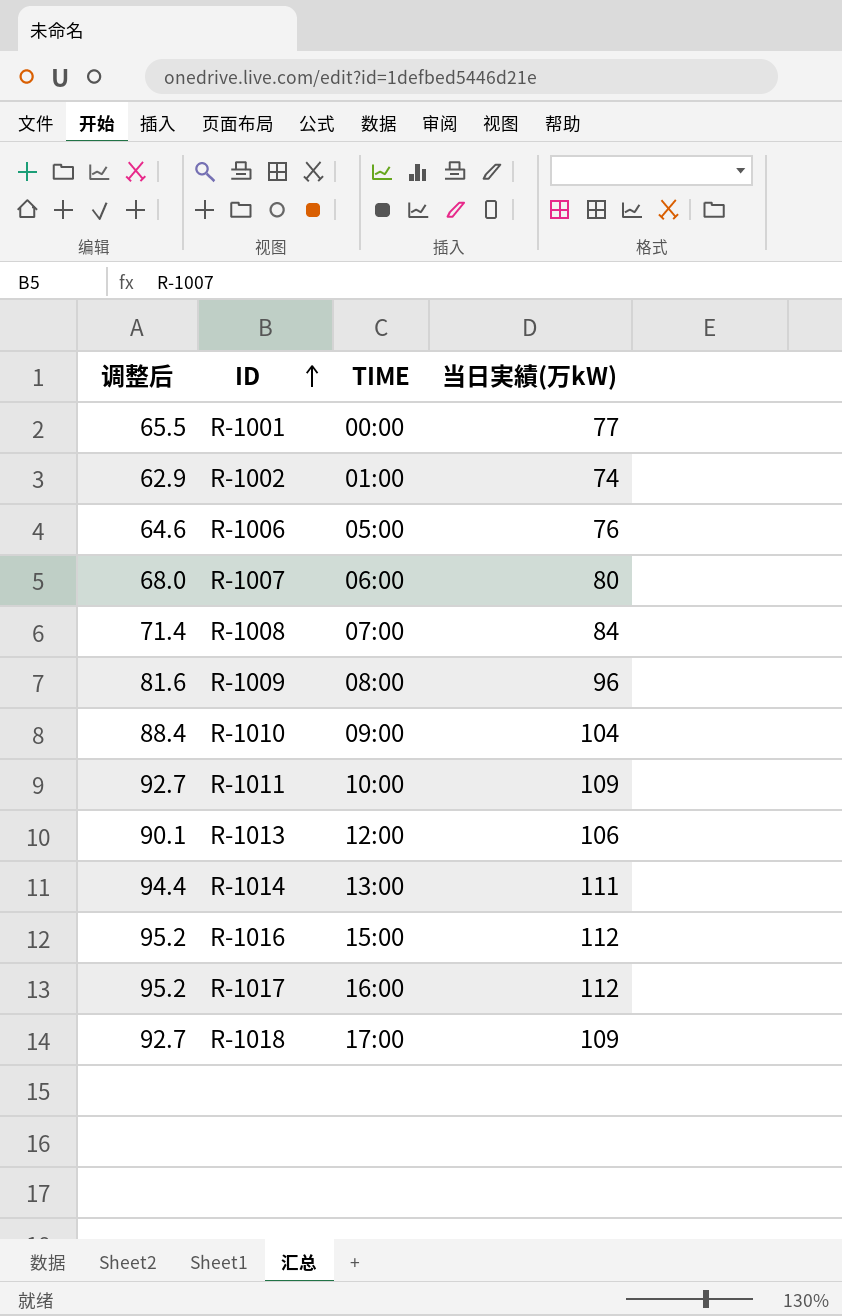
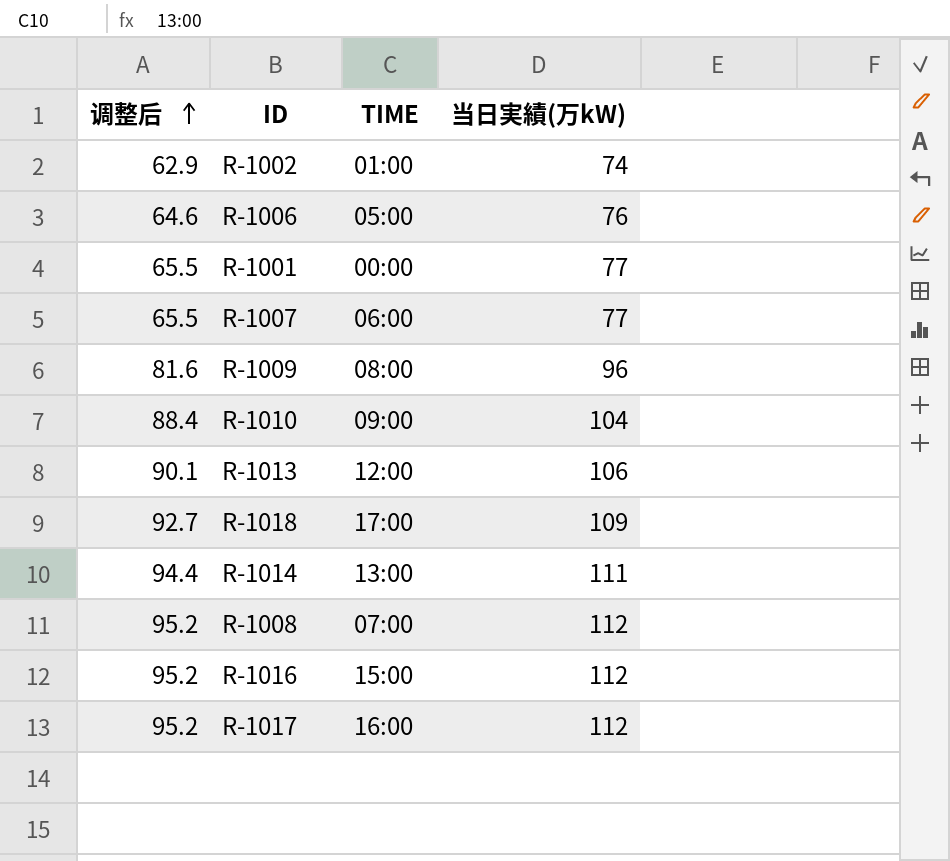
row order: ID ascending -> 调整后 ascending
row R-1011: 92.7 | 10:00 | 109 -> none
R-1007 | 调整后: 68.0 -> 65.5
R-1007 | 当日実績(万kW): 80 -> 77
R-1008 | 调整后: 71.4 -> 95.2
R-1008 | 当日実績(万kW): 84 -> 112

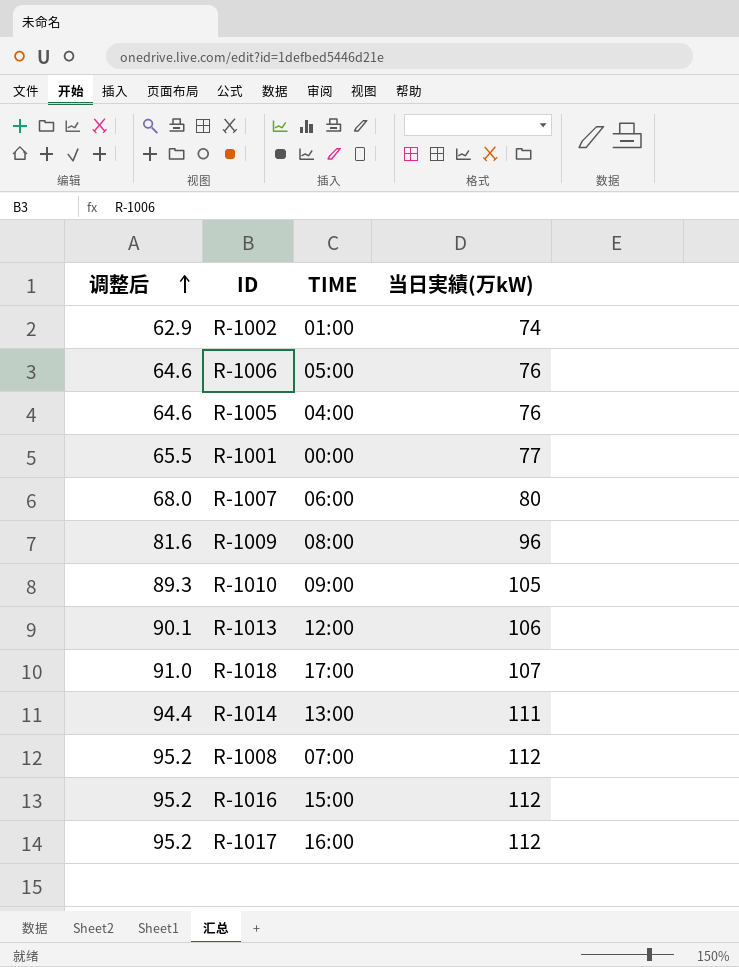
row R-1005: none -> 64.6 | 04:00 | 76
R-1007 | 调整后: 65.5 -> 68.0
R-1007 | 当日実績(万kW): 77 -> 80
R-1010 | 调整后: 88.4 -> 89.3
R-1010 | 当日実績(万kW): 104 -> 105
R-1018 | 调整后: 92.7 -> 91.0
R-1018 | 当日実績(万kW): 109 -> 107

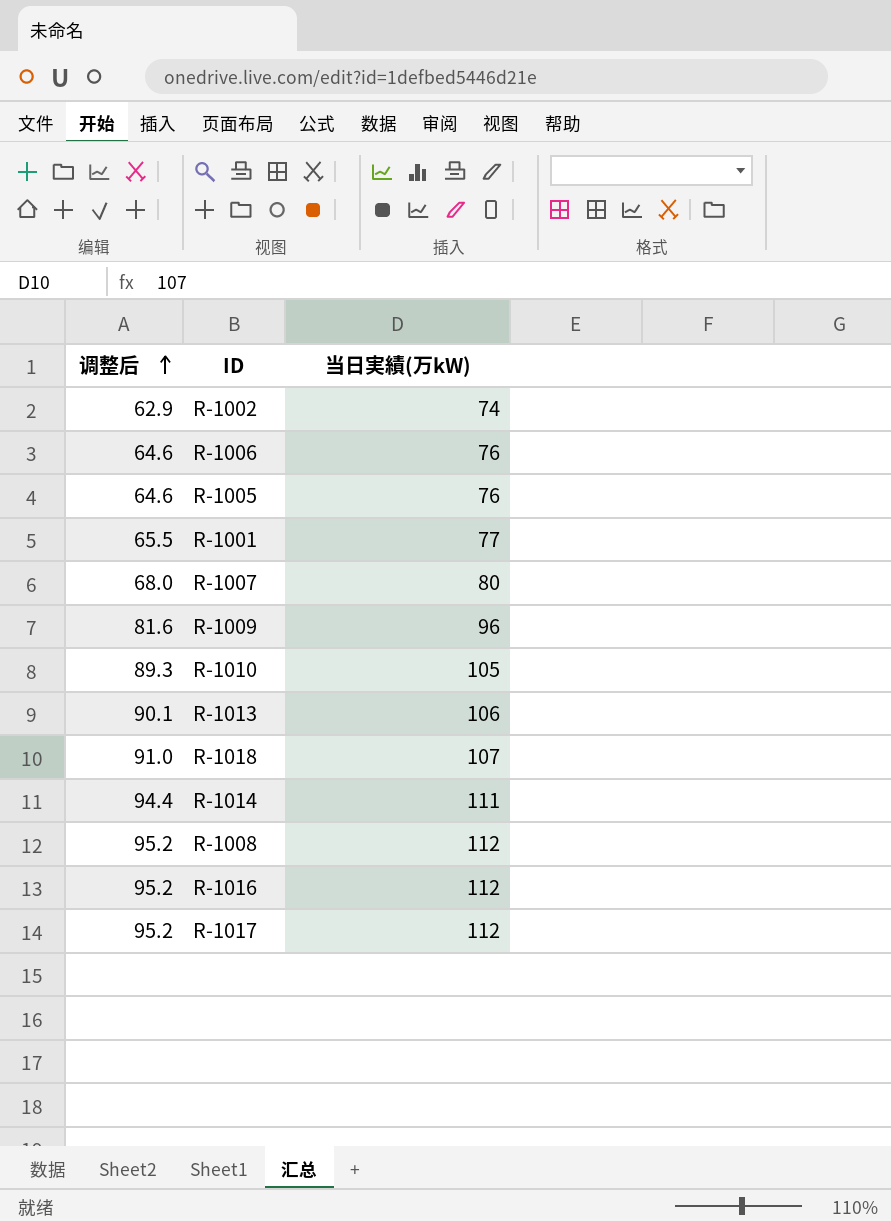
column TIME | position: 3 -> none

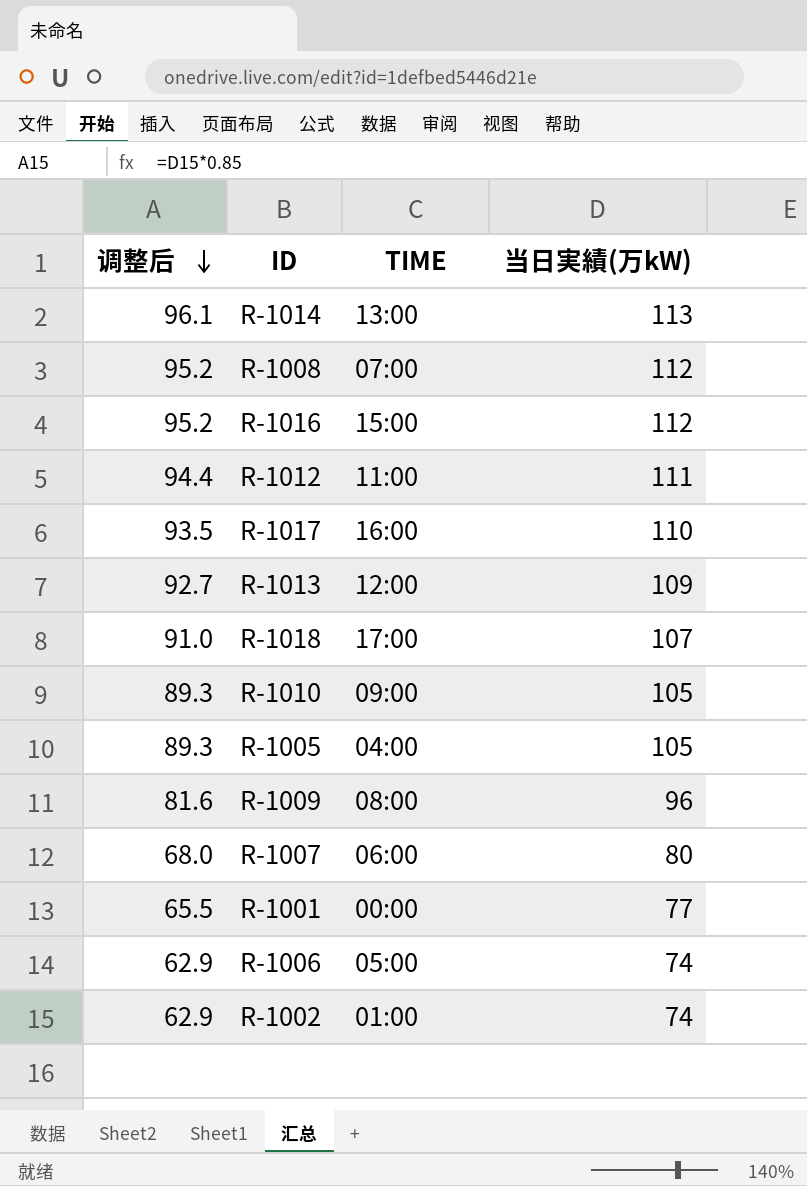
row order: 调整后 ascending -> 调整后 descending
column TIME | position: none -> 3
R-1014 | 调整后: 94.4 -> 96.1
R-1014 | 当日実績(万kW): 111 -> 113
row R-1012: none -> 94.4 | 11:00 | 111
R-1017 | 调整后: 95.2 -> 93.5
R-1017 | 当日実績(万kW): 112 -> 110
R-1013 | 调整后: 90.1 -> 92.7
R-1013 | 当日実績(万kW): 106 -> 109
R-1005 | 调整后: 64.6 -> 89.3
R-1005 | 当日実績(万kW): 76 -> 105
R-1006 | 调整后: 64.6 -> 62.9
R-1006 | 当日実績(万kW): 76 -> 74

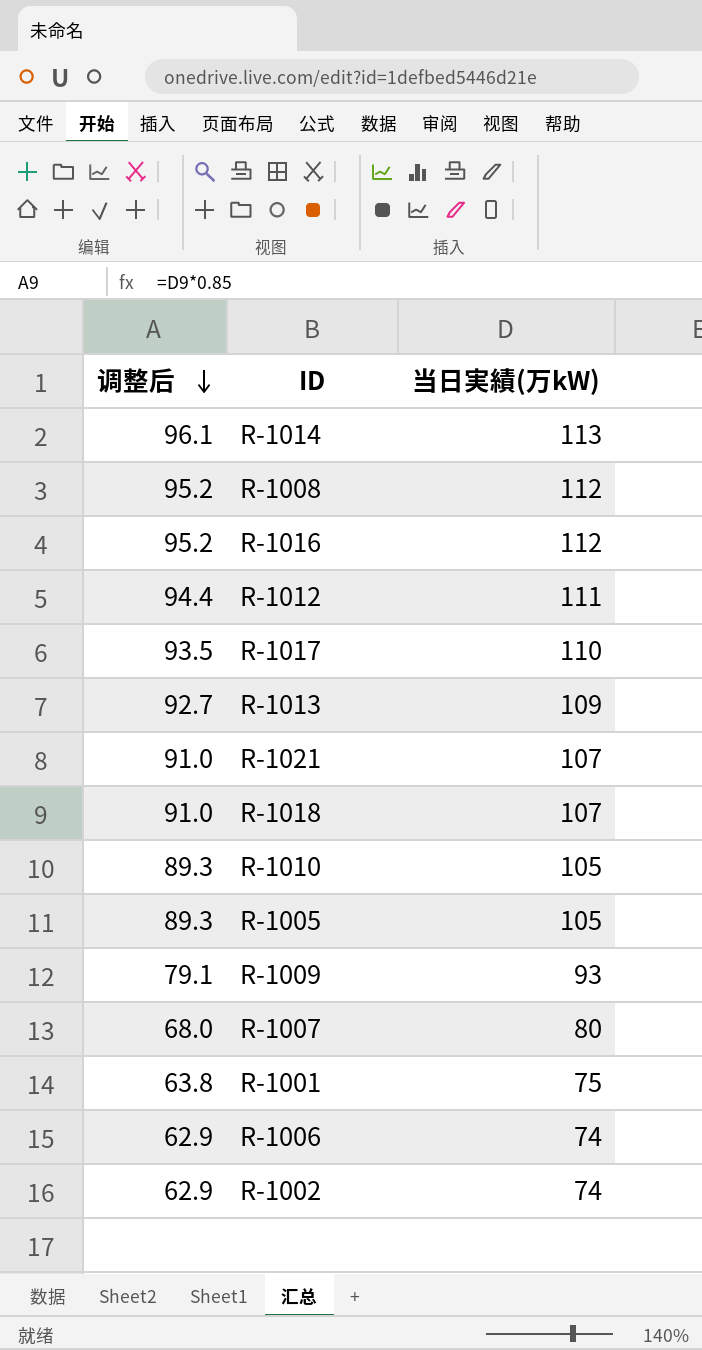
column TIME | position: 3 -> none
row R-1021: none -> 91.0 | 107
R-1009 | 调整后: 81.6 -> 79.1
R-1009 | 当日実績(万kW): 96 -> 93
R-1001 | 调整后: 65.5 -> 63.8
R-1001 | 当日実績(万kW): 77 -> 75

